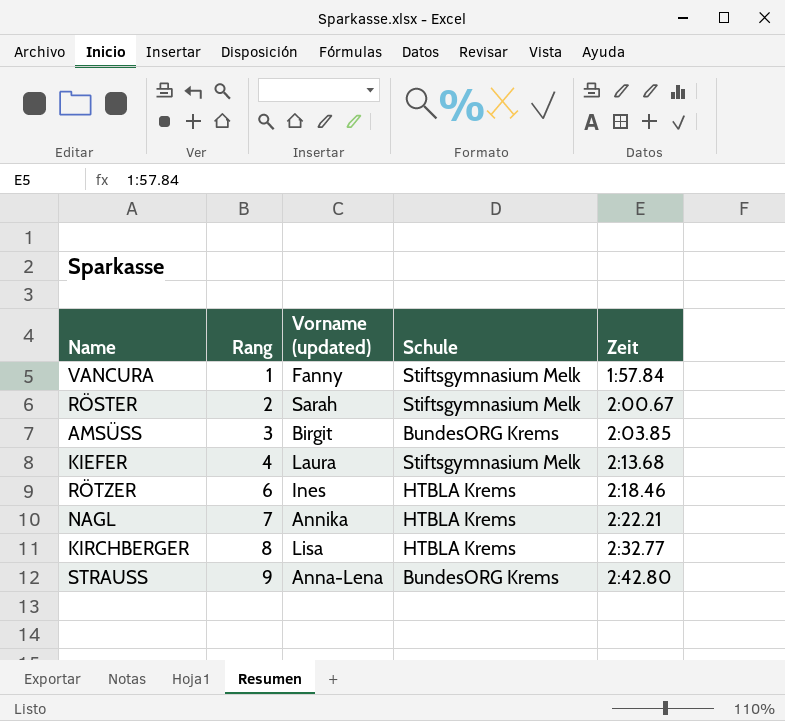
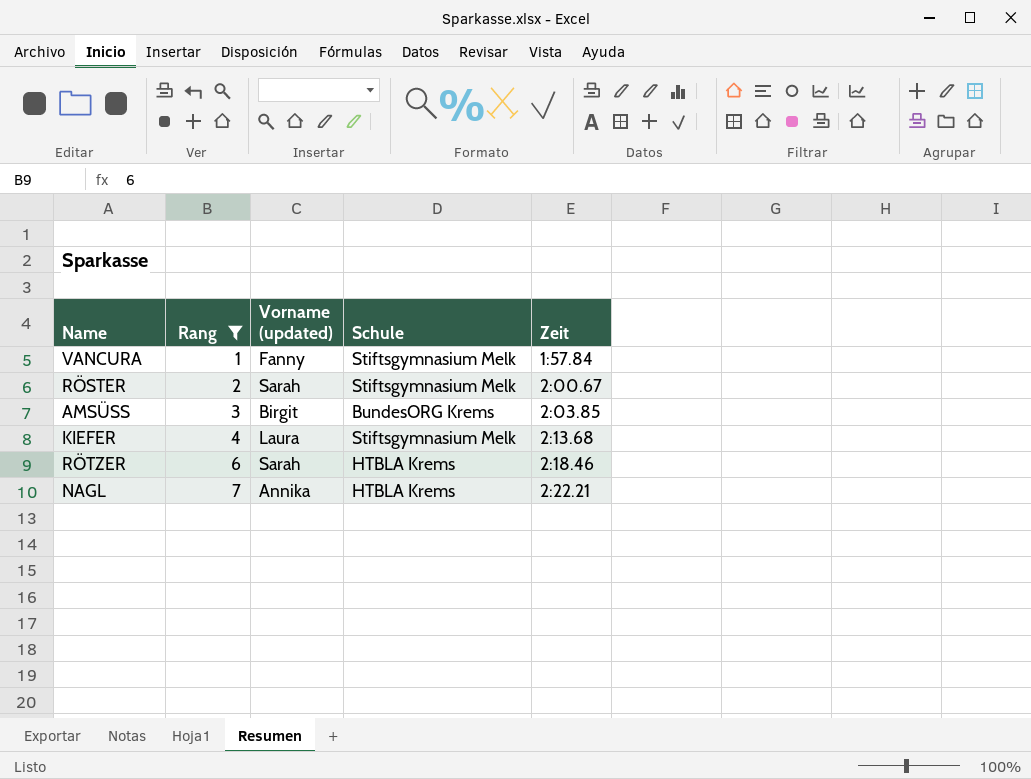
filter: none -> Rang <= 7
RÖTZER | Vorname (updated): Ines -> Sarah

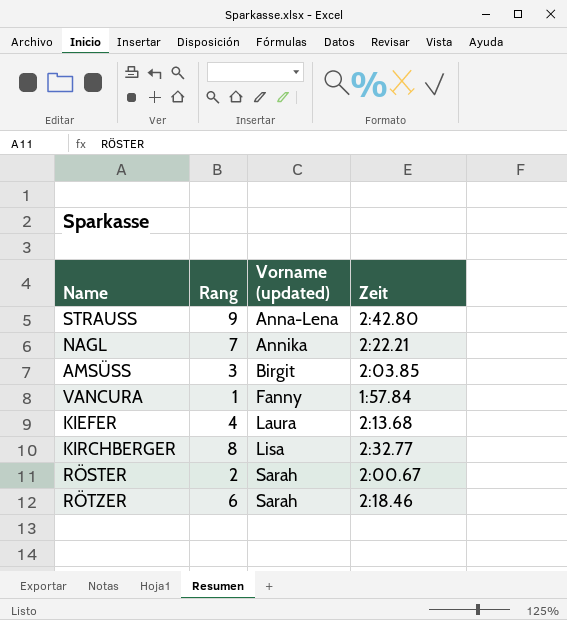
filter: Rang <= 7 -> none
row order: Rang ascending -> Vorname (updated) ascending
column Schule | position: 4 -> none

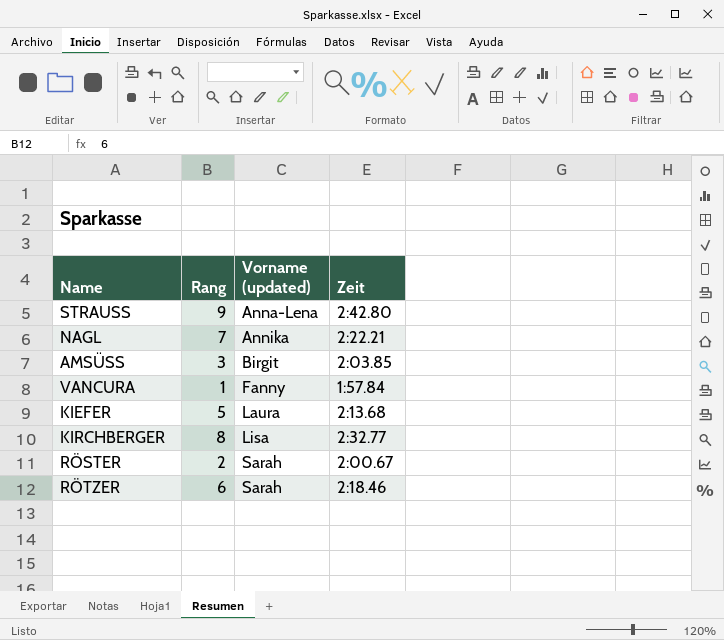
KIEFER | Rang: 4 -> 5

